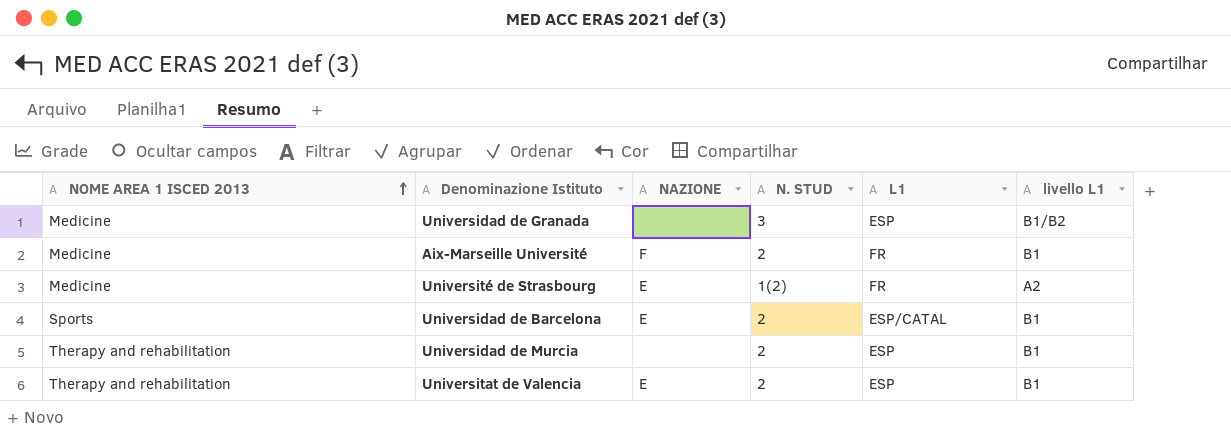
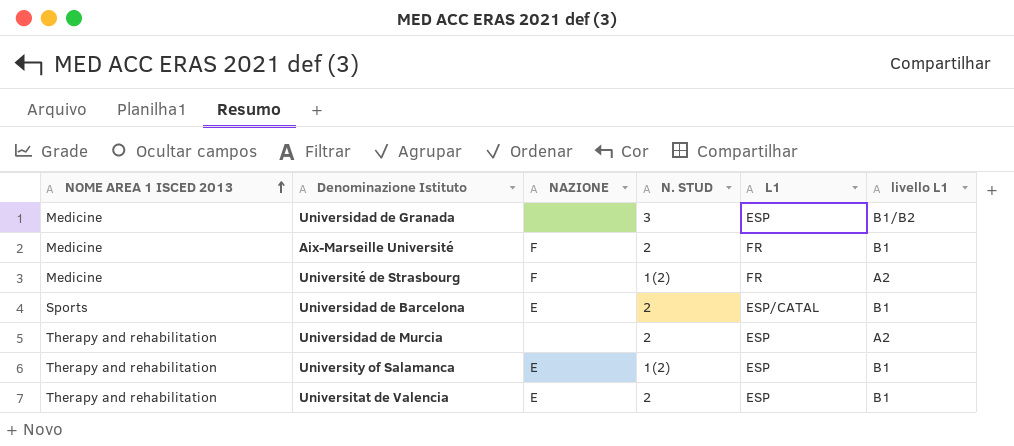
Université de Strasbourg | NAZIONE: E -> F
Universidad de Murcia | livello L1: B1 -> A2
row University of Salamanca: none -> Therapy and rehabilitation | E | 1(2) | ESP | B1

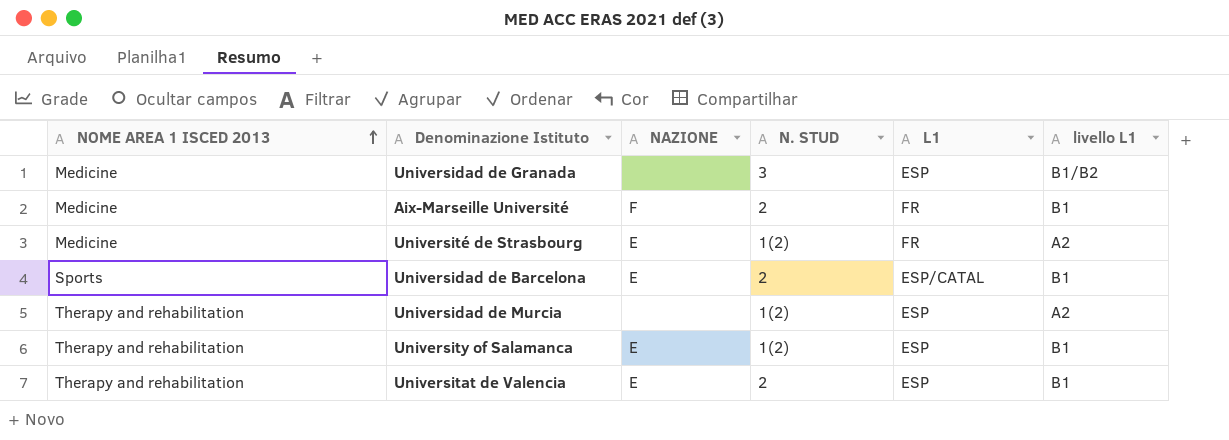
Université de Strasbourg | NAZIONE: F -> E
Universidad de Murcia | N. STUD: 2 -> 1(2)

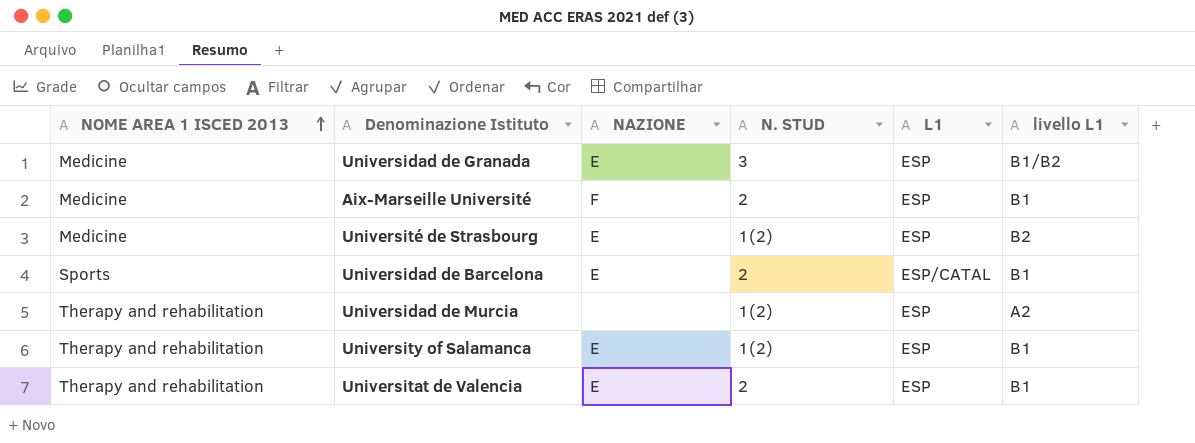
Universidad de Granada | NAZIONE: none -> E
Aix-Marseille Université | L1: FR -> ESP
Université de Strasbourg | L1: FR -> ESP
Université de Strasbourg | livello L1: A2 -> B2

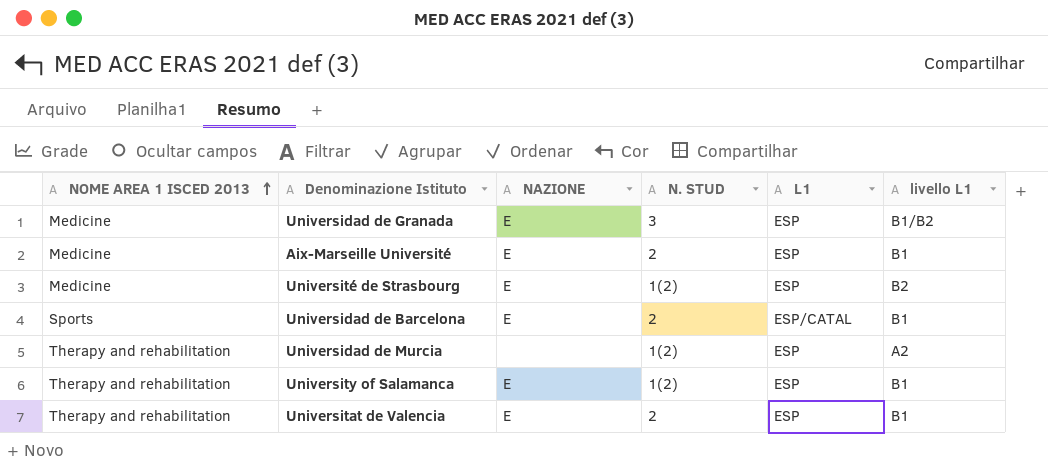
Aix-Marseille Université | NAZIONE: F -> E

